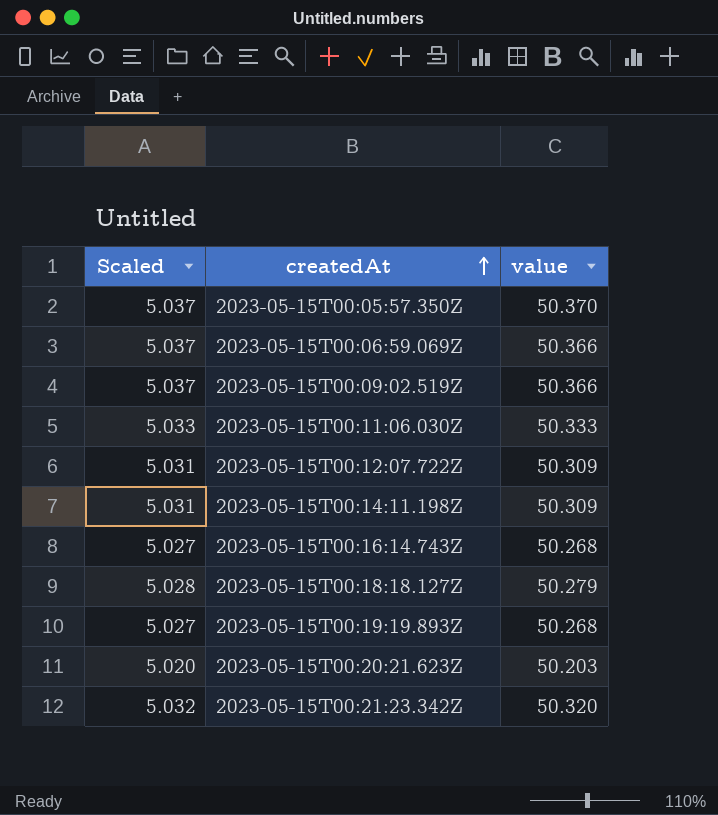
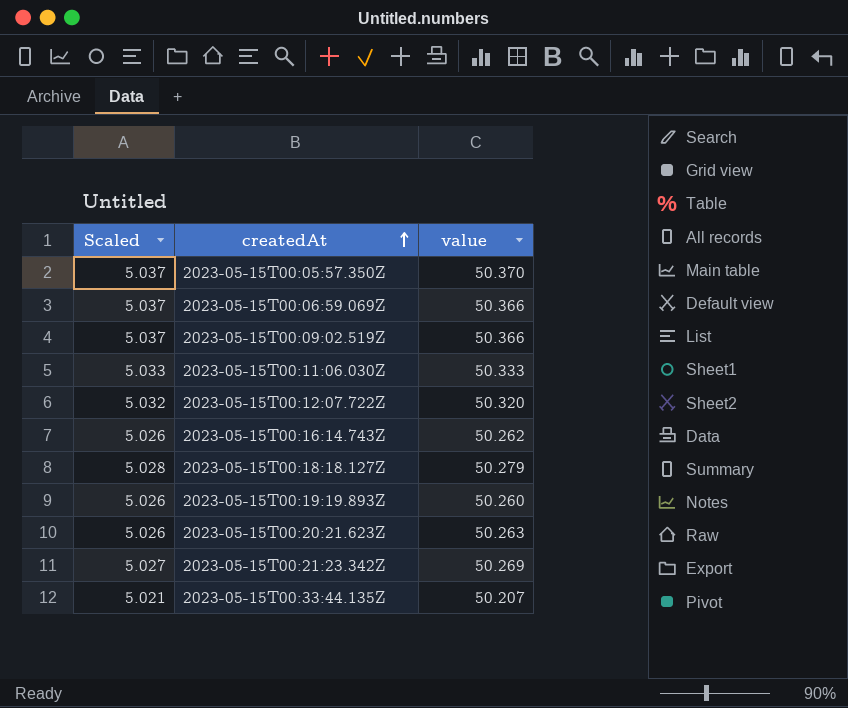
row 2023-05-15T00:14:11.198Z: 5.031 | 50.309 -> none
2023-05-15T00:12:07.722Z | Scaled: 5.031 -> 5.032
2023-05-15T00:12:07.722Z | value: 50.309 -> 50.320
2023-05-15T00:16:14.743Z | Scaled: 5.027 -> 5.026
2023-05-15T00:16:14.743Z | value: 50.268 -> 50.262
2023-05-15T00:19:19.893Z | Scaled: 5.027 -> 5.026
2023-05-15T00:19:19.893Z | value: 50.268 -> 50.260
2023-05-15T00:20:21.623Z | Scaled: 5.020 -> 5.026
2023-05-15T00:20:21.623Z | value: 50.203 -> 50.263
2023-05-15T00:21:23.342Z | Scaled: 5.032 -> 5.027
2023-05-15T00:21:23.342Z | value: 50.320 -> 50.269
row 2023-05-15T00:33:44.135Z: none -> 5.021 | 50.207

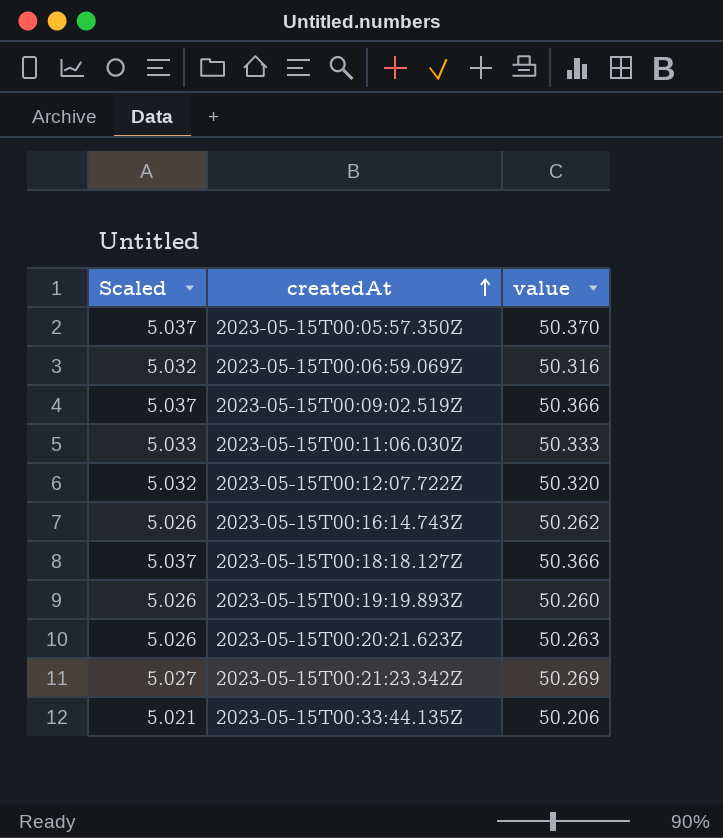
2023-05-15T00:06:59.069Z | Scaled: 5.037 -> 5.032
2023-05-15T00:06:59.069Z | value: 50.366 -> 50.316
2023-05-15T00:18:18.127Z | Scaled: 5.028 -> 5.037
2023-05-15T00:18:18.127Z | value: 50.279 -> 50.366
2023-05-15T00:33:44.135Z | value: 50.207 -> 50.206

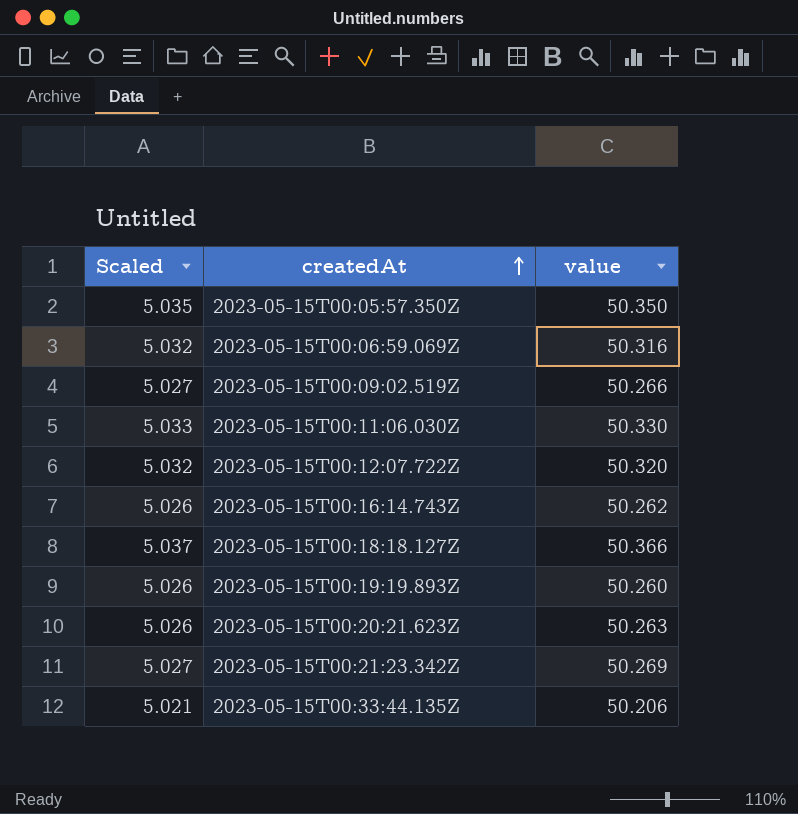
2023-05-15T00:05:57.350Z | Scaled: 5.037 -> 5.035
2023-05-15T00:05:57.350Z | value: 50.370 -> 50.350
2023-05-15T00:09:02.519Z | Scaled: 5.037 -> 5.027
2023-05-15T00:09:02.519Z | value: 50.366 -> 50.266
2023-05-15T00:11:06.030Z | value: 50.333 -> 50.330

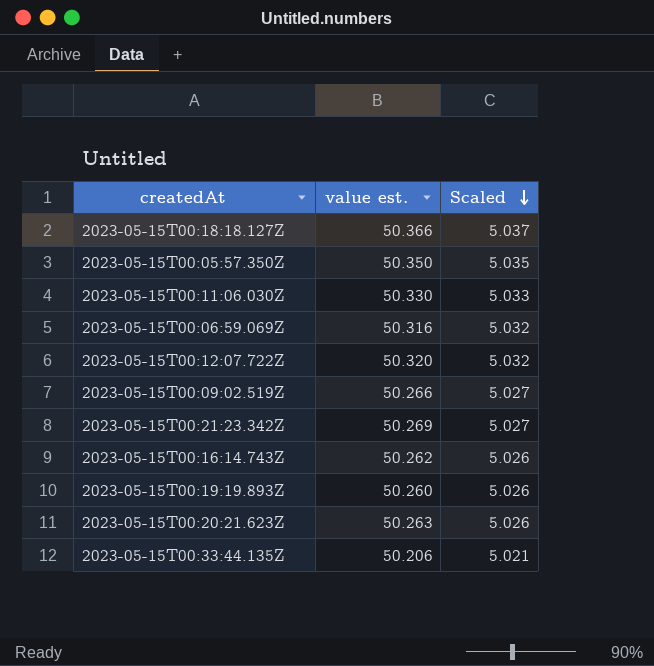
row order: createdAt ascending -> Scaled descending
column name: value -> value est.
column Scaled | position: 1 -> 3

